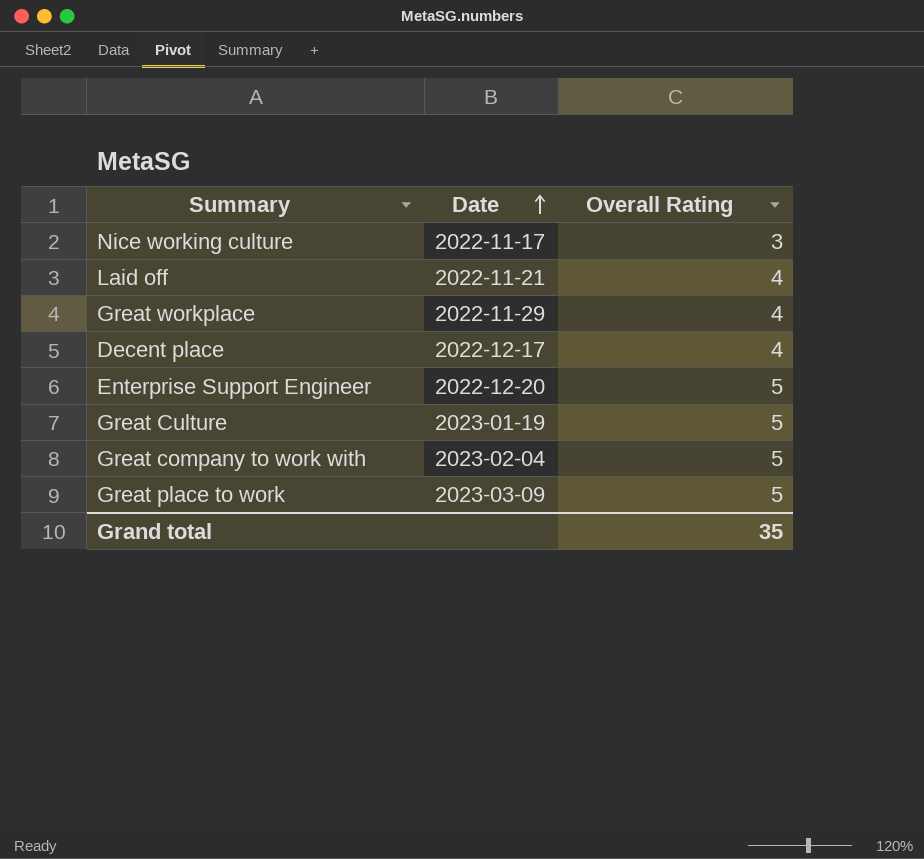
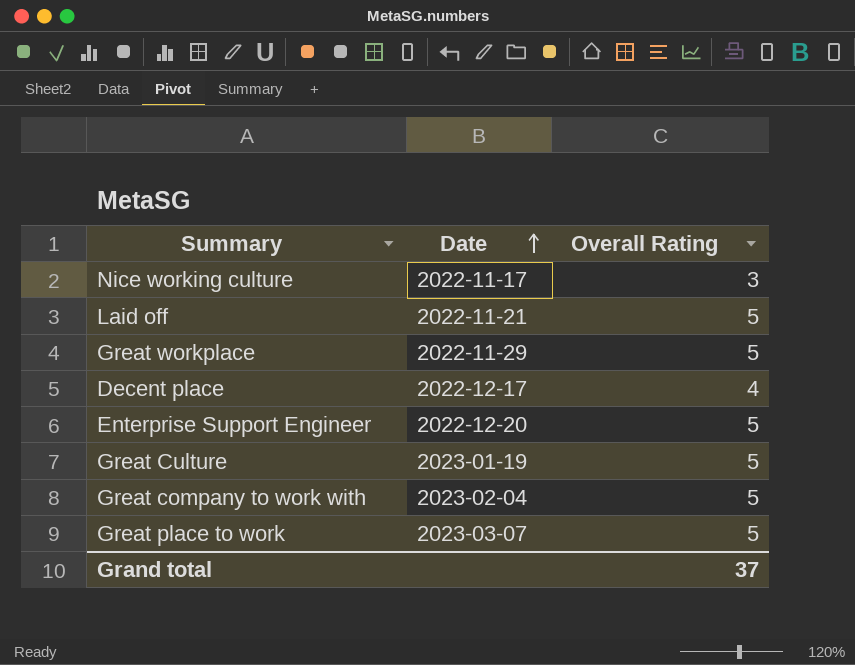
Laid off | Overall Rating: 4 -> 5
Great workplace | Overall Rating: 4 -> 5
Great place to work | Date: 2023-03-09 -> 2023-03-07
Grand total | Overall Rating: 35 -> 37

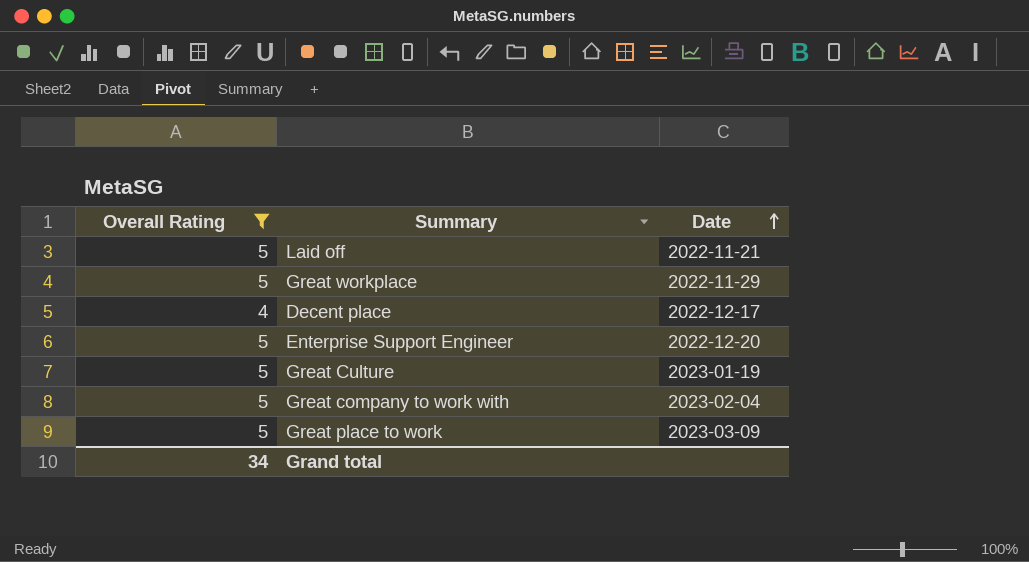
filter: none -> Overall Rating != 3
column Overall Rating | position: 3 -> 1
Great place to work | Date: 2023-03-07 -> 2023-03-09
Grand total | Overall Rating: 37 -> 34

